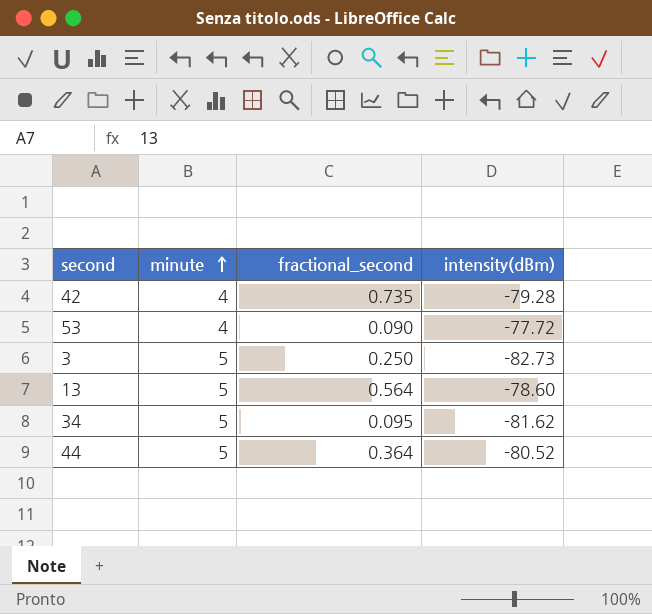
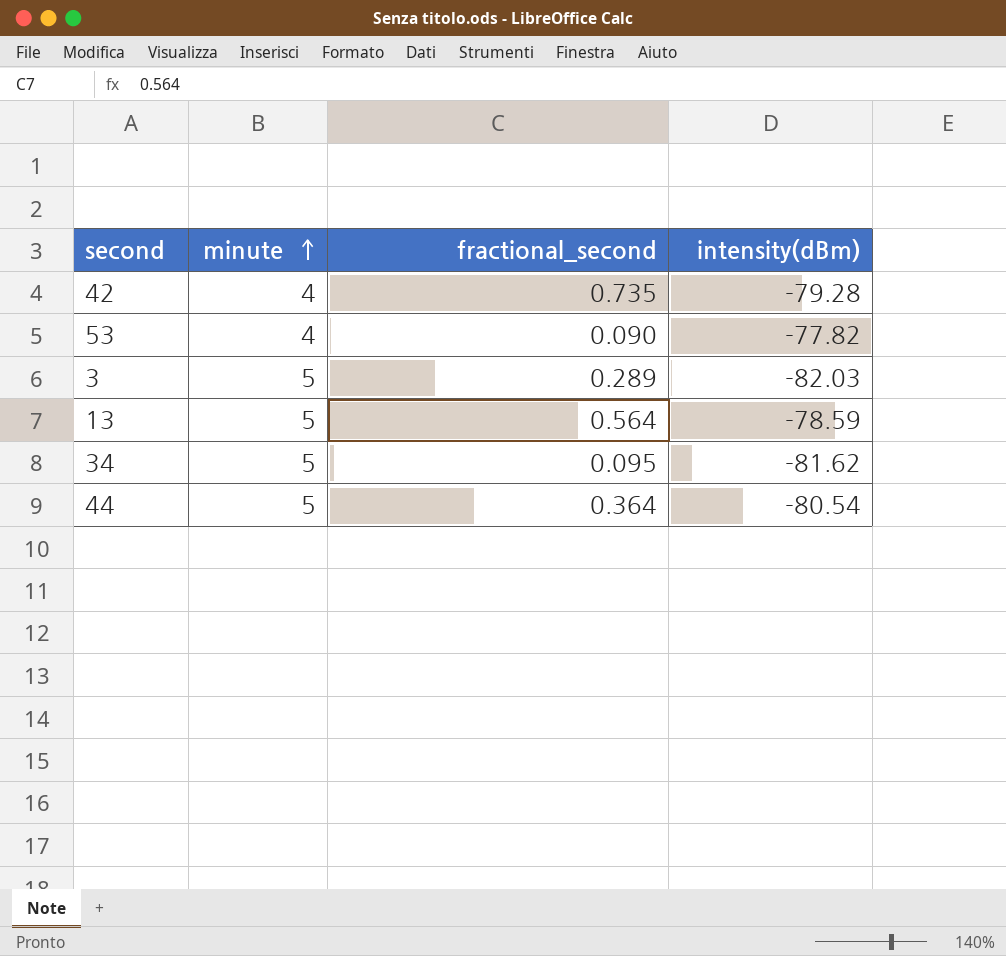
53 | intensity(dBm): -77.72 -> -77.82
3 | fractional_second: 0.250 -> 0.289
3 | intensity(dBm): -82.73 -> -82.03
13 | intensity(dBm): -78.60 -> -78.59
44 | intensity(dBm): -80.52 -> -80.54

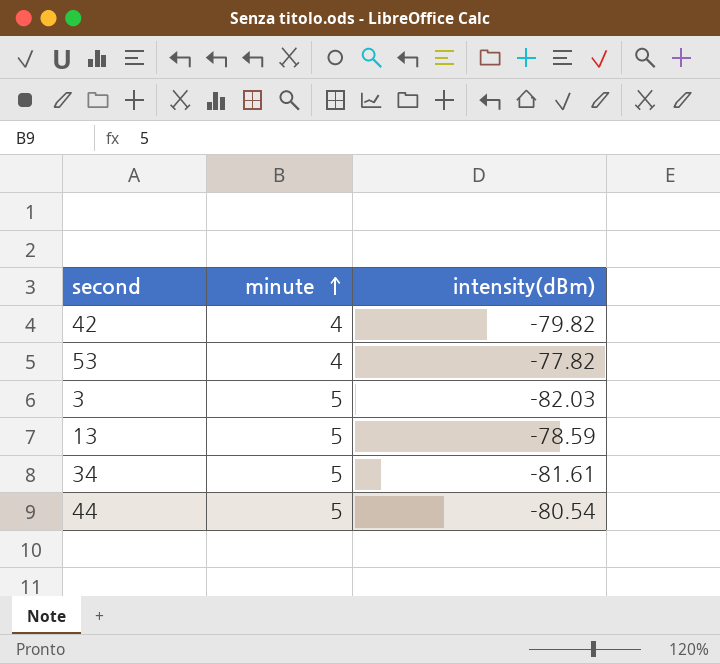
column fractional_second | position: 3 -> none
42 | intensity(dBm): -79.28 -> -79.82
34 | intensity(dBm): -81.62 -> -81.61

